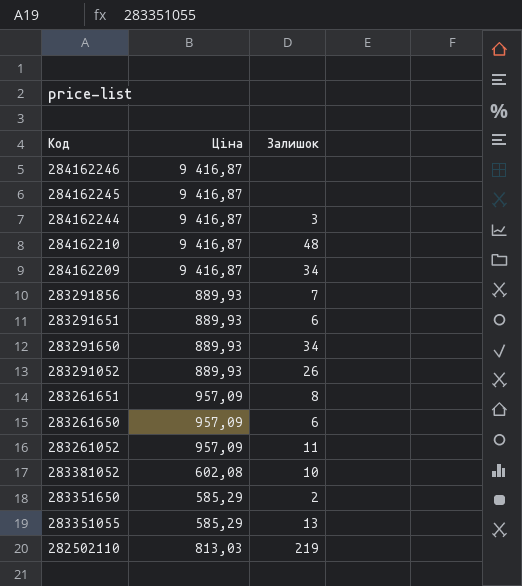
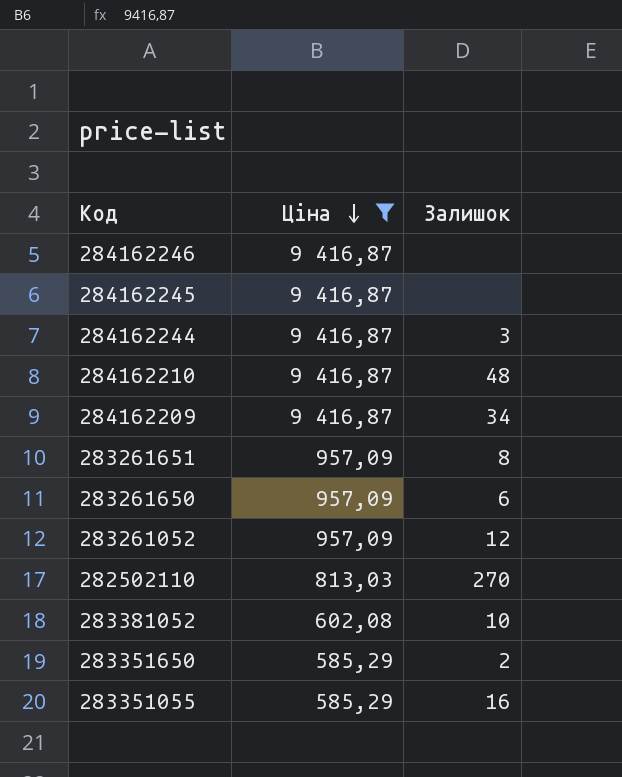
filter: none -> Ціна != 889,93
row order: none -> Ціна descending
283261052 | Залишок: 11 -> 12
282502110 | Залишок: 219 -> 270
283351055 | Залишок: 13 -> 16

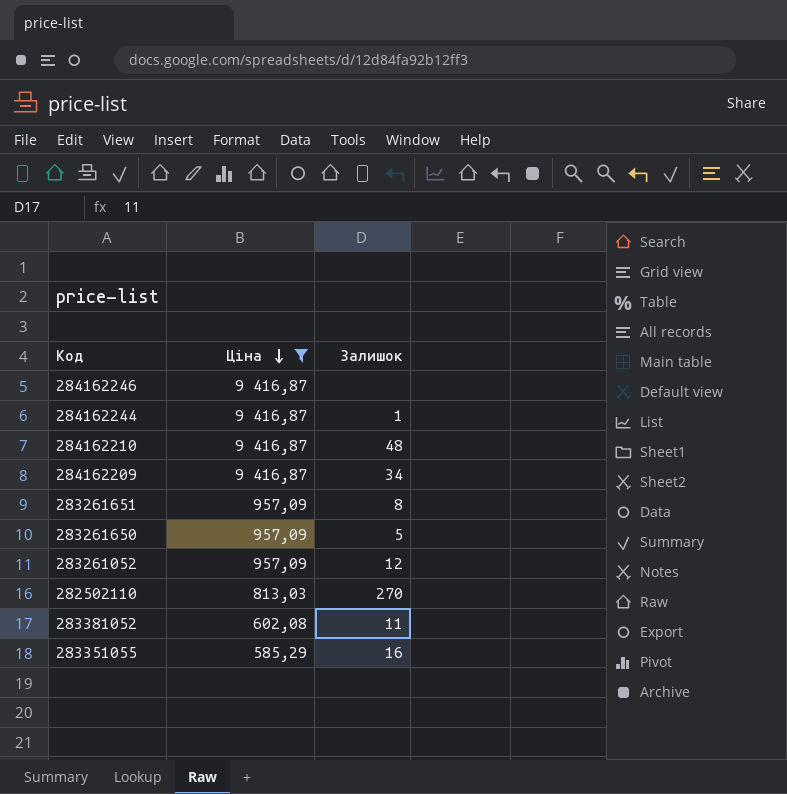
row 284162245: 9 416,87 | none -> none
row 283351650: 585,29 | 2 -> none
284162244 | Залишок: 3 -> 1
283261650 | Залишок: 6 -> 5
283381052 | Залишок: 10 -> 11

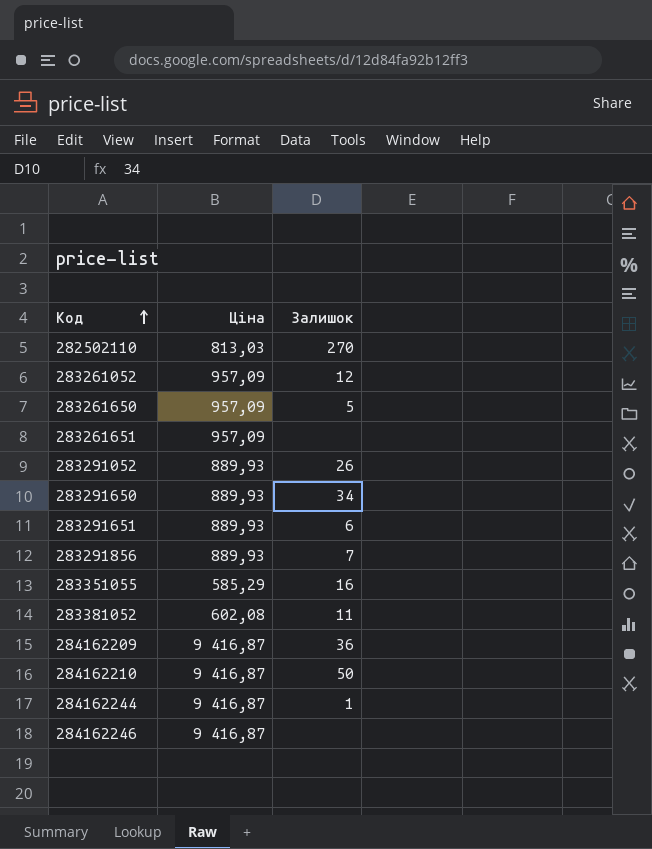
filter: Ціна != 889,93 -> none
row order: Ціна descending -> Код ascending
283261651 | Залишок: 8 -> none
284162209 | Залишок: 34 -> 36
284162210 | Залишок: 48 -> 50

